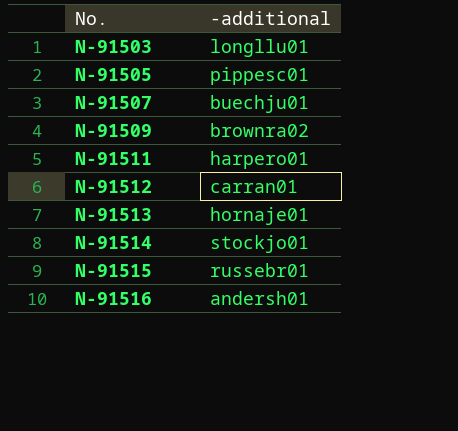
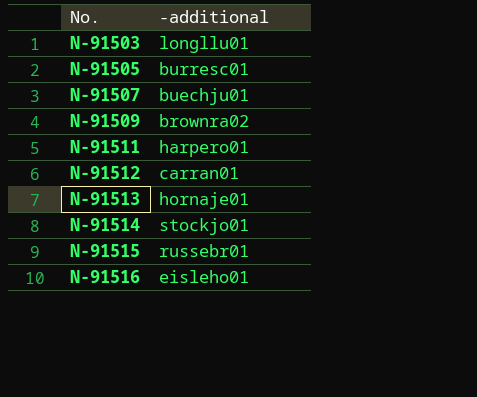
N-91505 | -additional: pippesc01 -> burresc01
N-91516 | -additional: andersh01 -> eisleho01

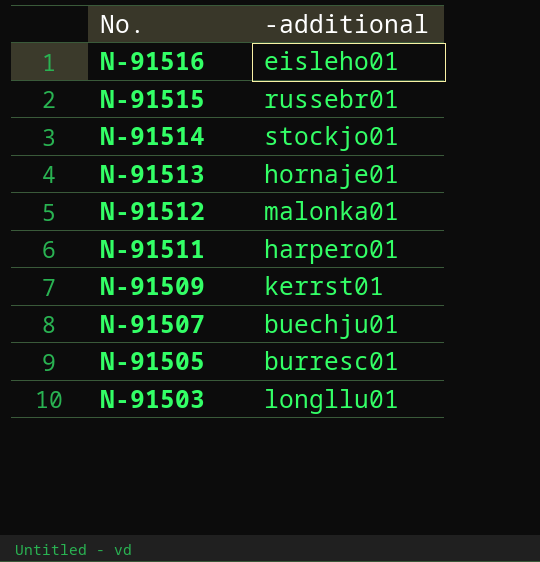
row order: No. ascending -> No. descending
N-91512 | -additional: carran01 -> malonka01
N-91509 | -additional: brownra02 -> kerrst01

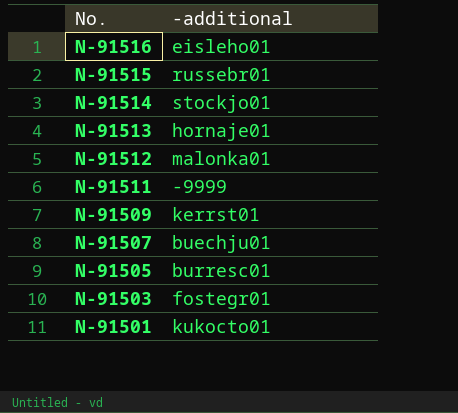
N-91511 | -additional: harpero01 -> -9999
N-91503 | -additional: longllu01 -> fostegr01
row N-91501: none -> kukocto01

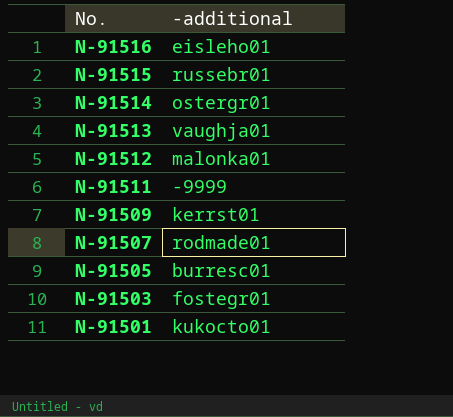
N-91514 | -additional: stockjo01 -> ostergr01
N-91513 | -additional: hornaje01 -> vaughja01
N-91507 | -additional: buechju01 -> rodmade01

